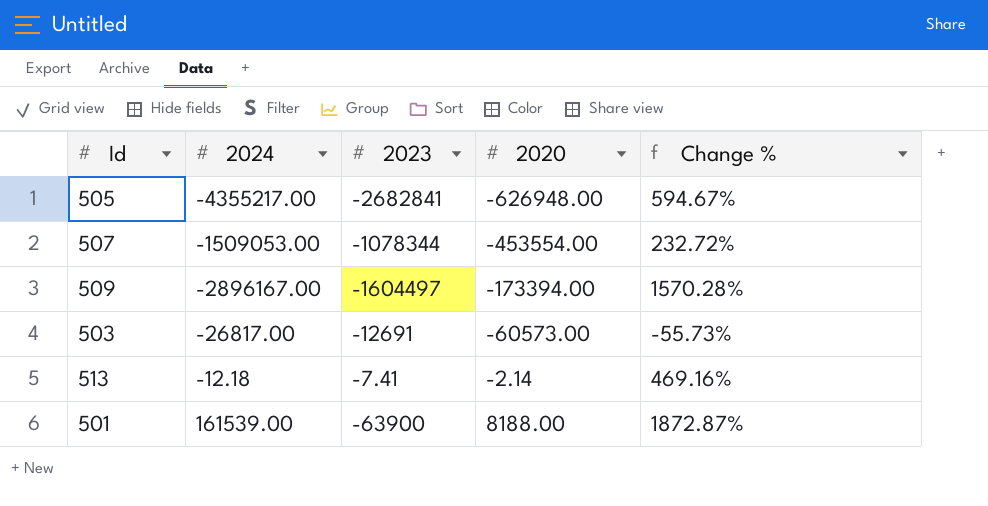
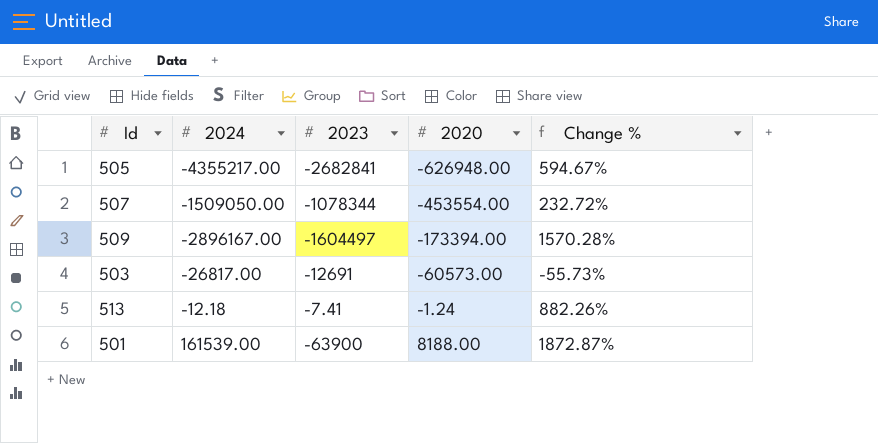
507 | 2024: -1509053.00 -> -1509050.00
513 | 2020: -2.14 -> -1.24
513 | Change %: 469.16% -> 882.26%

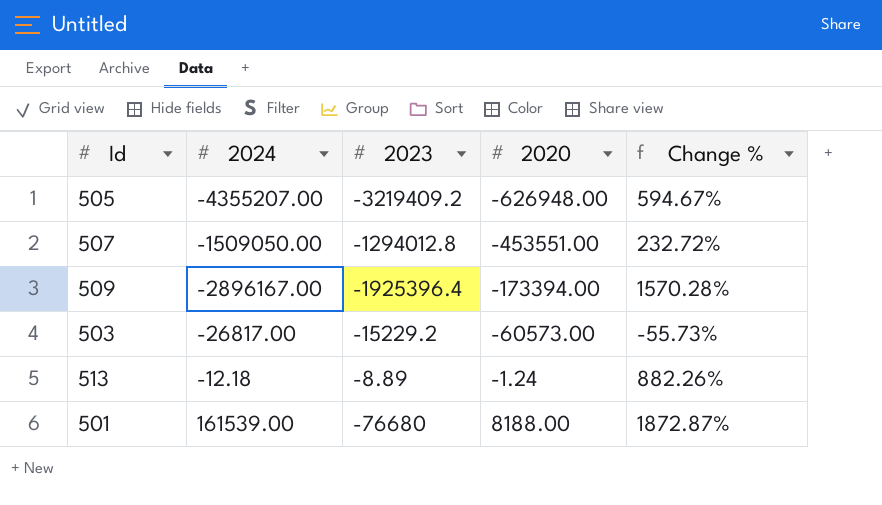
505 | 2024: -4355217.00 -> -4355207.00
505 | 2023: -2682841 -> -3219409.2
507 | 2023: -1078344 -> -1294012.8
507 | 2020: -453554.00 -> -453551.00
509 | 2023: -1604497 -> -1925396.4
503 | 2023: -12691 -> -15229.2
513 | 2023: -7.41 -> -8.89
501 | 2023: -63900 -> -76680

